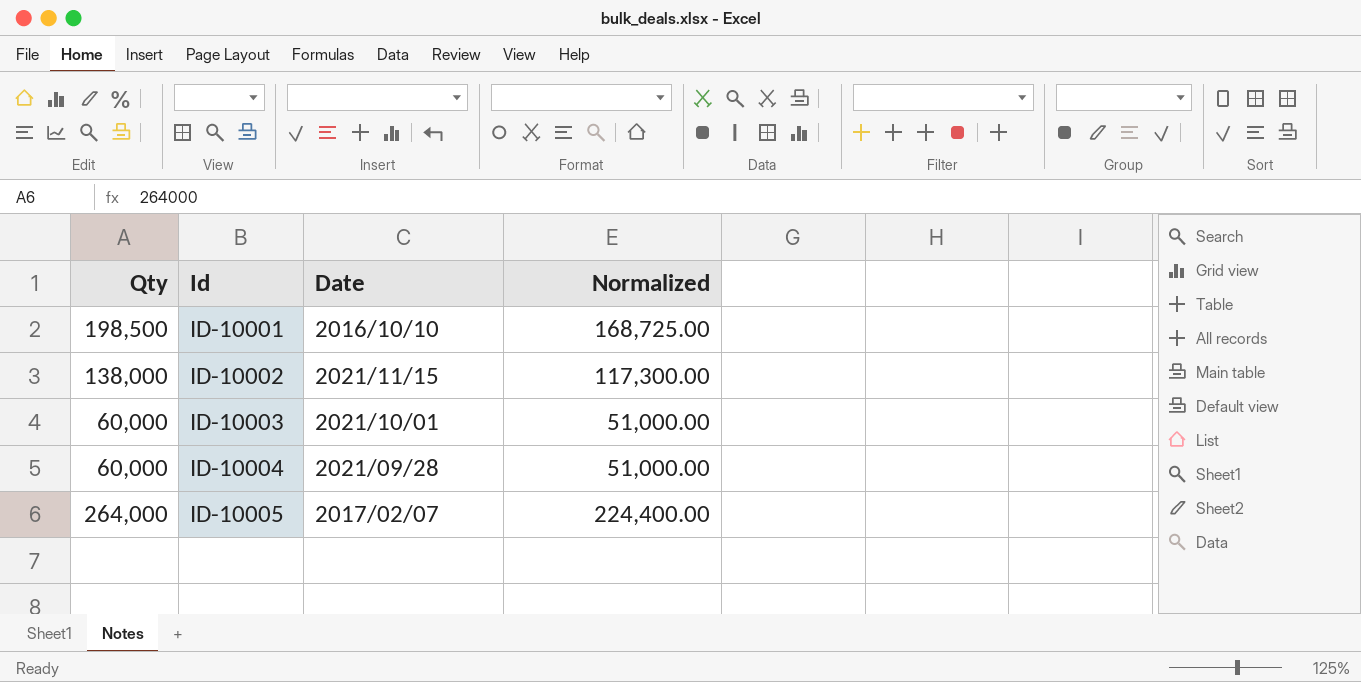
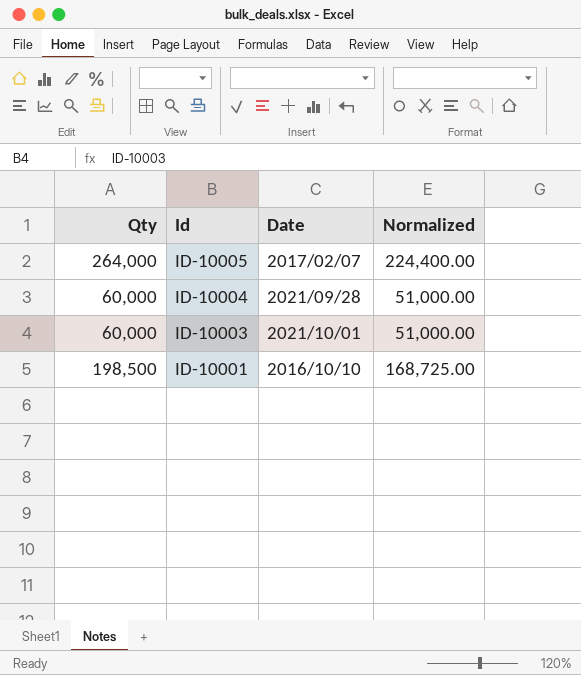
row order: Id ascending -> Id descending
row ID-10002: 138,000 | 2021/11/15 | 117,300.00 -> none

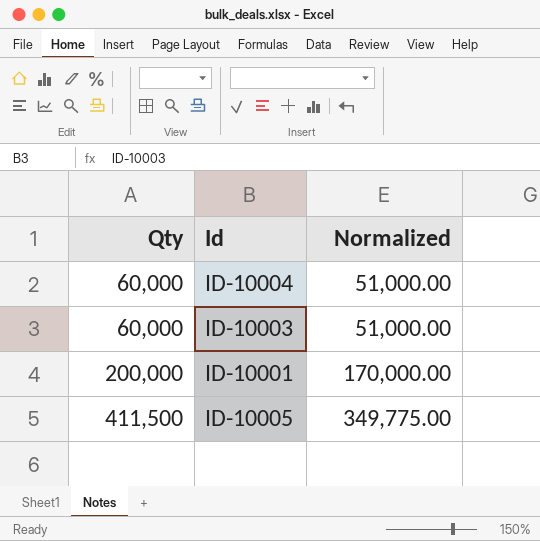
row order: Id descending -> Qty ascending
column Date | position: 3 -> none
ID-10001 | Qty: 198,500 -> 200,000
ID-10001 | Normalized: 168,725.00 -> 170,000.00
ID-10005 | Qty: 264,000 -> 411,500
ID-10005 | Normalized: 224,400.00 -> 349,775.00

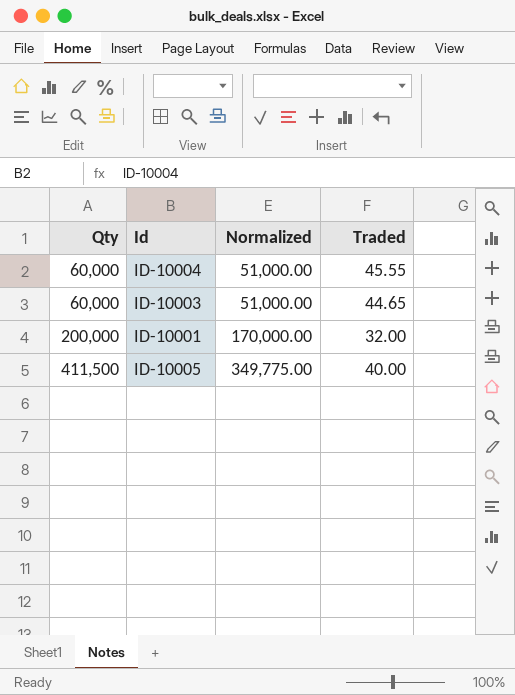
column Traded | position: none -> 4

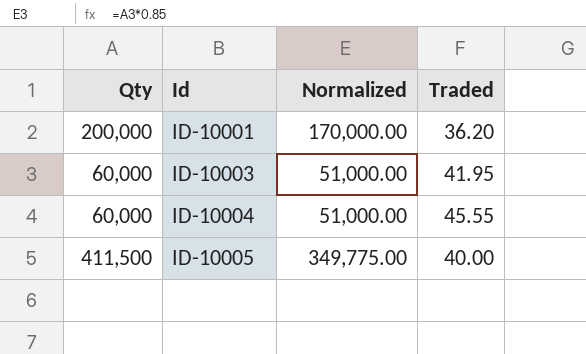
row order: Qty ascending -> Id ascending
ID-10001 | Traded: 32.00 -> 36.20
ID-10003 | Traded: 44.65 -> 41.95

